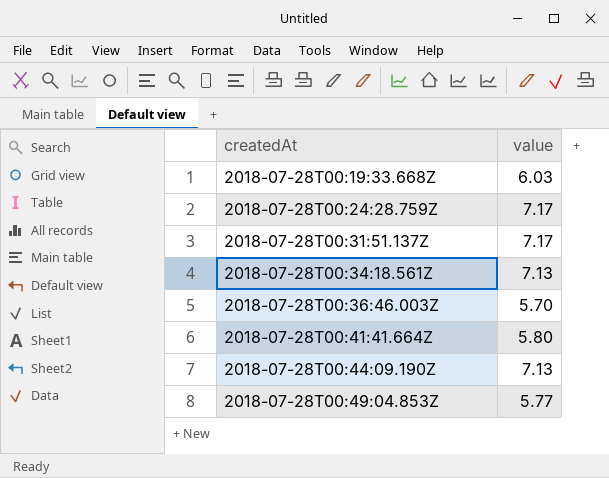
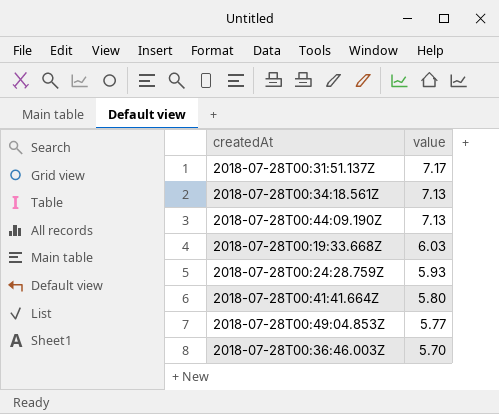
row order: createdAt ascending -> value descending
2018-07-28T00:24:28.759Z | value: 7.17 -> 5.93

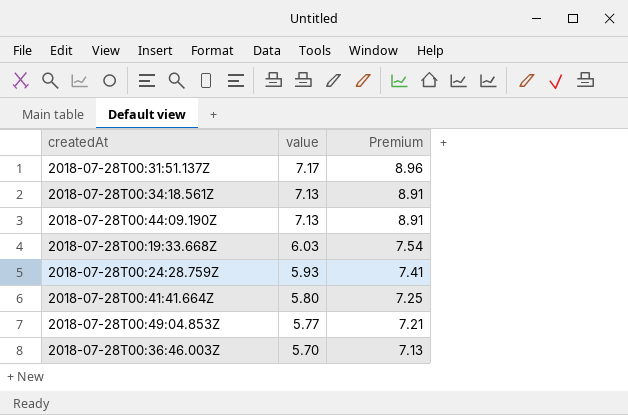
column Premium | formula: none -> [value] * 1.25

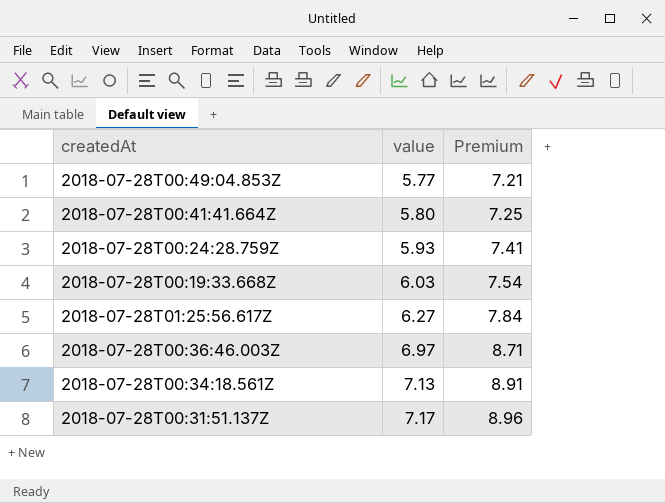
row order: value descending -> value ascending
row 2018-07-28T00:44:09.190Z: 7.13 | 8.91 -> none
row 2018-07-28T01:25:56.617Z: none -> 6.27 | 7.84
2018-07-28T00:36:46.003Z | value: 5.70 -> 6.97
2018-07-28T00:36:46.003Z | Premium: 7.13 -> 8.71

